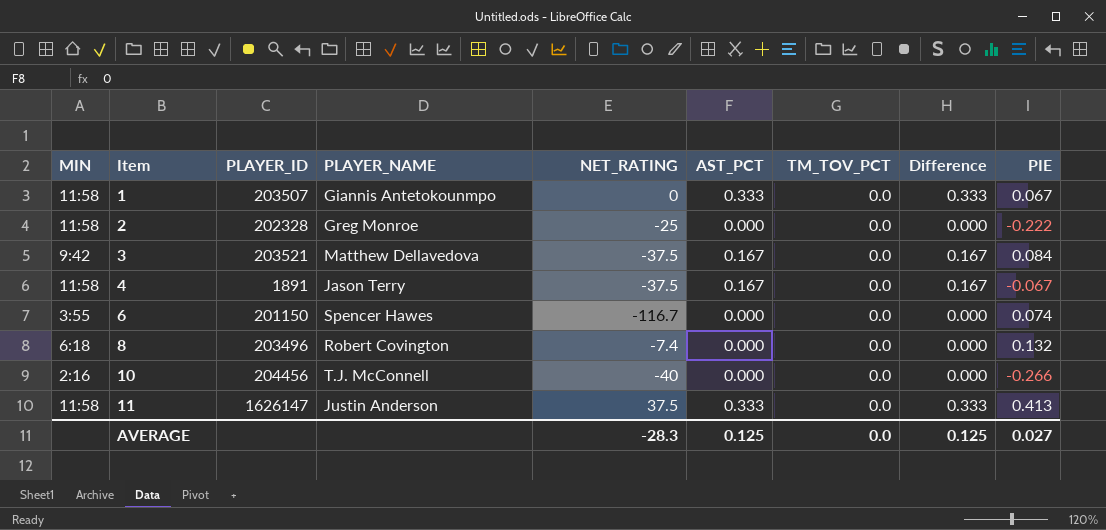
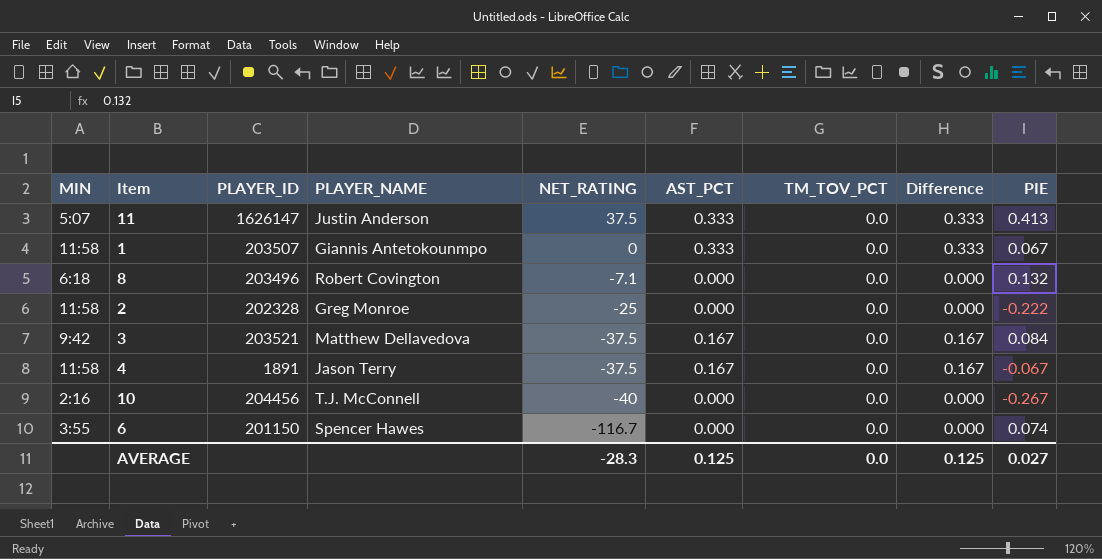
row order: Item ascending -> NET_RATING descending
11 | MIN: 11:58 -> 5:07
8 | NET_RATING: -7.4 -> -7.1
10 | PIE: -0.266 -> -0.267

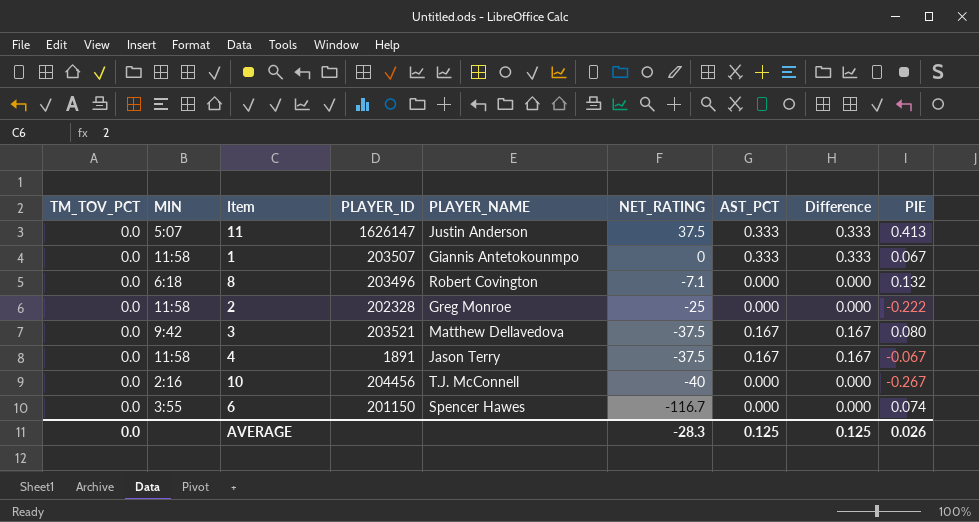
column TM_TOV_PCT | position: 7 -> 1
3 | PIE: 0.084 -> 0.080
AVERAGE | PIE: 0.027 -> 0.026

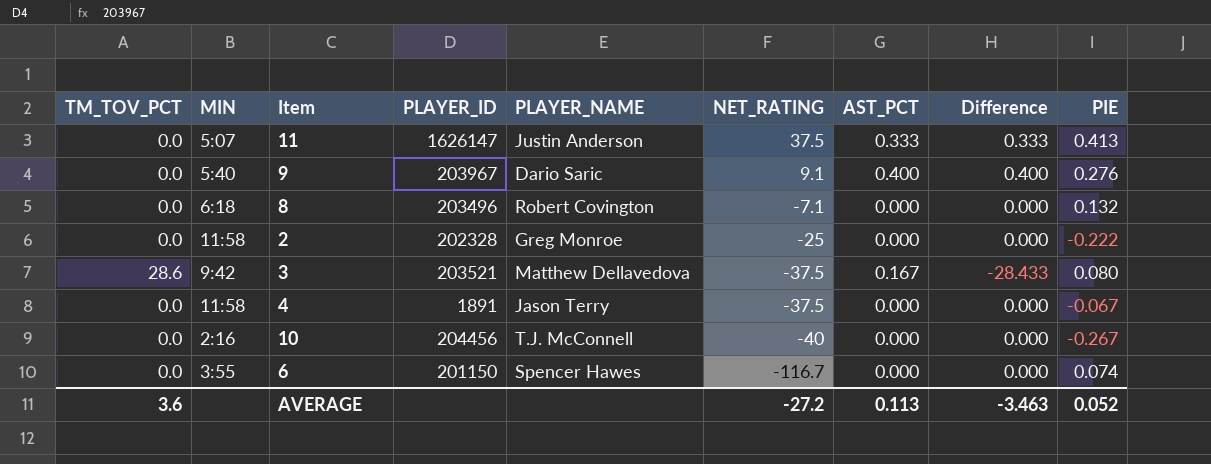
row 1: 0.0 | 11:58 | 203507 | Giannis Antetokounmpo | 0 | 0.333 | 0.333 | 0.067 -> none
row 9: none -> 0.0 | 5:40 | 203967 | Dario Saric | 9.1 | 0.400 | 0.400 | 0.276
3 | TM_TOV_PCT: 0.0 -> 28.6
3 | Difference: 0.167 -> -28.433
4 | AST_PCT: 0.167 -> 0.000
4 | Difference: 0.167 -> 0.000
AVERAGE | TM_TOV_PCT: 0.0 -> 3.6
AVERAGE | NET_RATING: -28.3 -> -27.2
AVERAGE | AST_PCT: 0.125 -> 0.113
AVERAGE | Difference: 0.125 -> -3.463
AVERAGE | PIE: 0.026 -> 0.052

